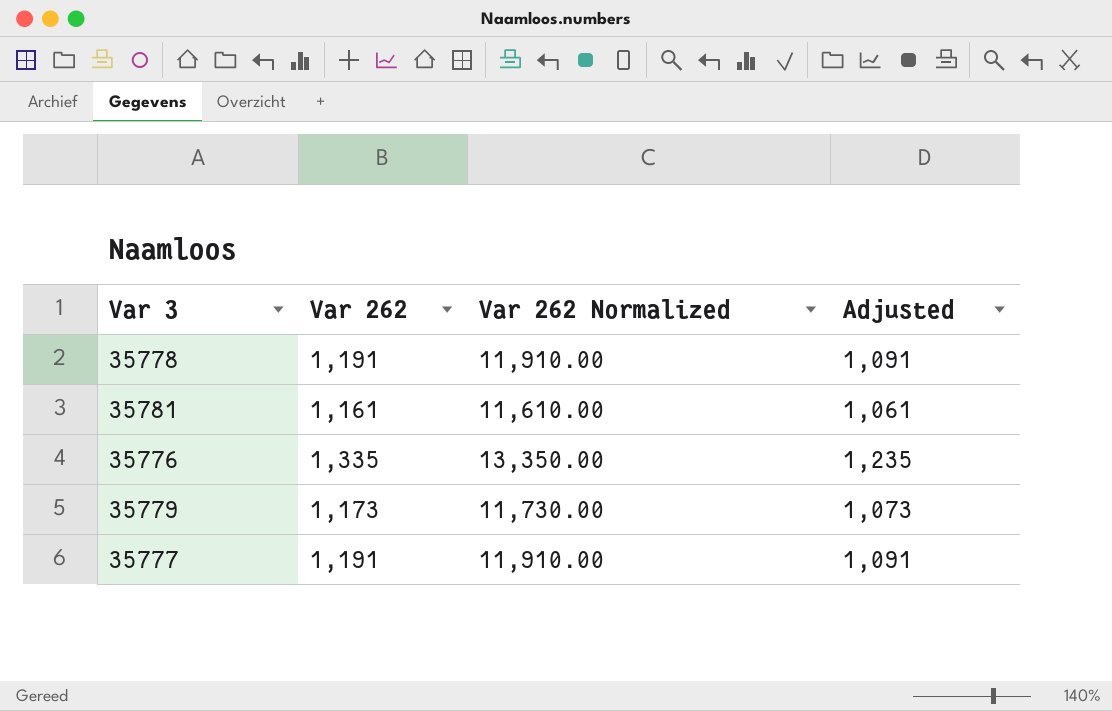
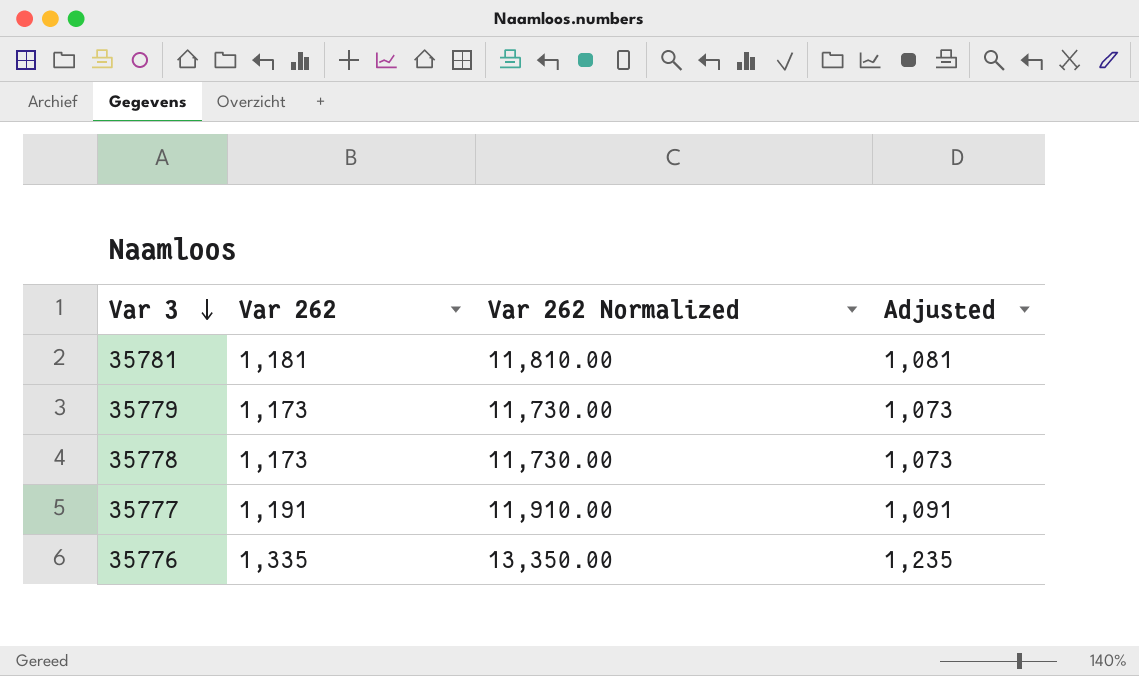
row order: none -> Var 3 descending
35781 | Var 262: 1,161 -> 1,181
35781 | Var 262 Normalized: 11,610.00 -> 11,810.00
35781 | Adjusted: 1,061 -> 1,081
35778 | Var 262: 1,191 -> 1,173
35778 | Var 262 Normalized: 11,910.00 -> 11,730.00
35778 | Adjusted: 1,091 -> 1,073

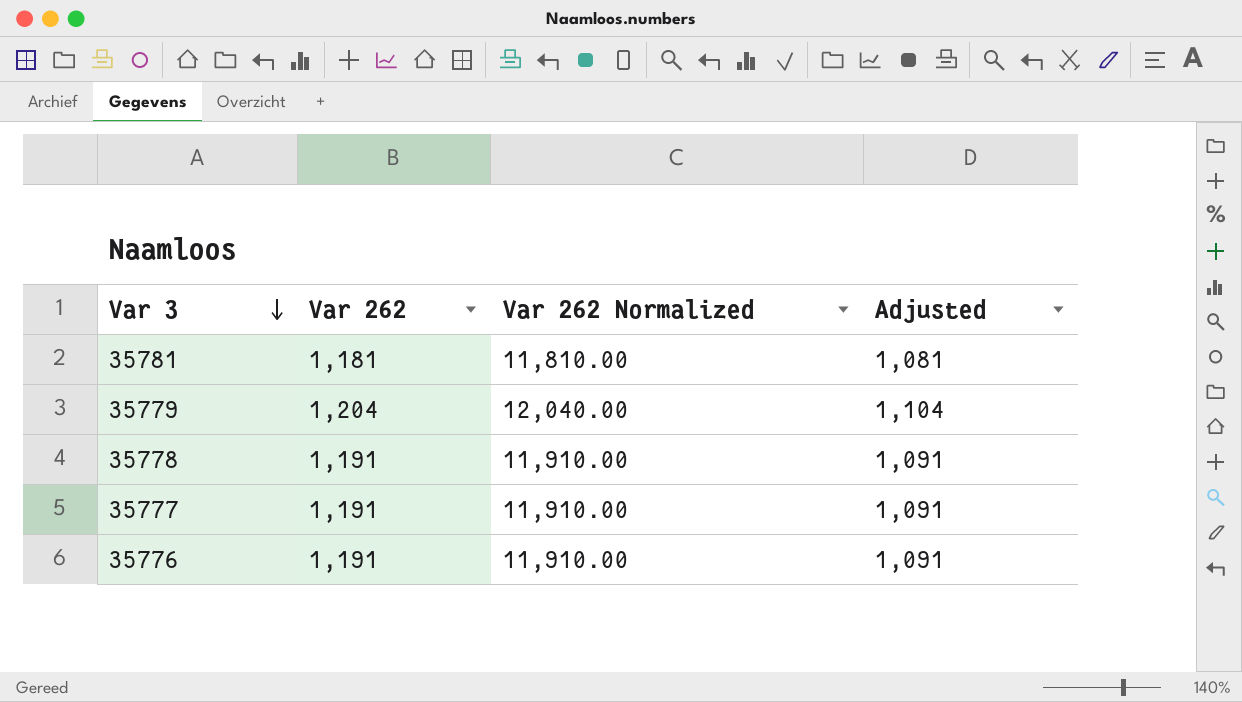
35779 | Var 262: 1,173 -> 1,204
35779 | Var 262 Normalized: 11,730.00 -> 12,040.00
35779 | Adjusted: 1,073 -> 1,104
35778 | Var 262: 1,173 -> 1,191
35778 | Var 262 Normalized: 11,730.00 -> 11,910.00
35778 | Adjusted: 1,073 -> 1,091
35776 | Var 262: 1,335 -> 1,191
35776 | Var 262 Normalized: 13,350.00 -> 11,910.00
35776 | Adjusted: 1,235 -> 1,091

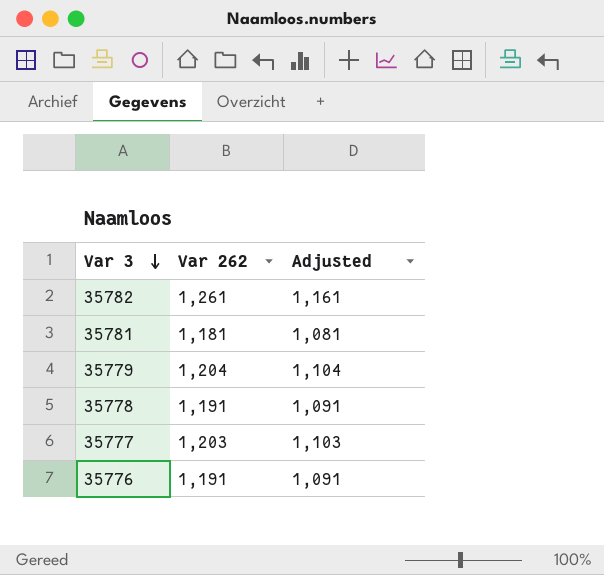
column Var 262 Normalized | formula: [Var 262] * 10 -> none
row 35782: none -> 1,261 | 1,161
35777 | Var 262: 1,191 -> 1,203
35777 | Adjusted: 1,091 -> 1,103

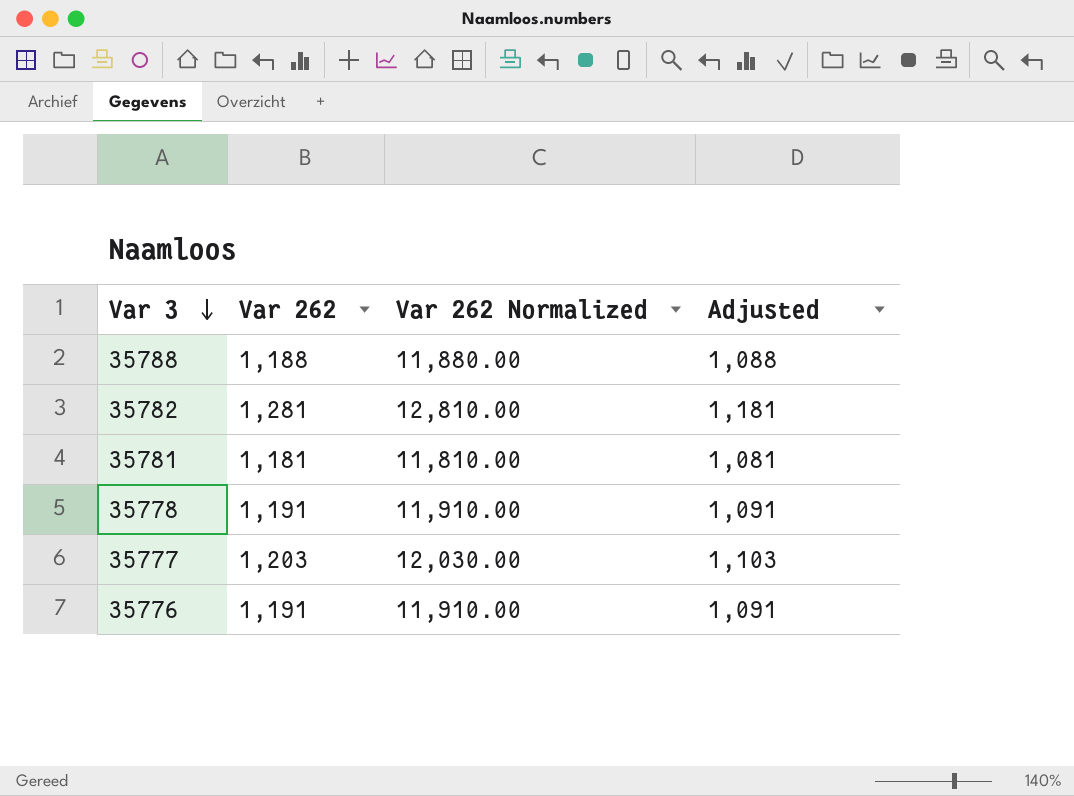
column Var 262 Normalized | formula: none -> [Var 262] * 10
row 35779: 1,204 | 1,104 -> none
row 35788: none -> 1,188 | 11,880.00 | 1,088
35782 | Var 262: 1,261 -> 1,281
35782 | Adjusted: 1,161 -> 1,181

